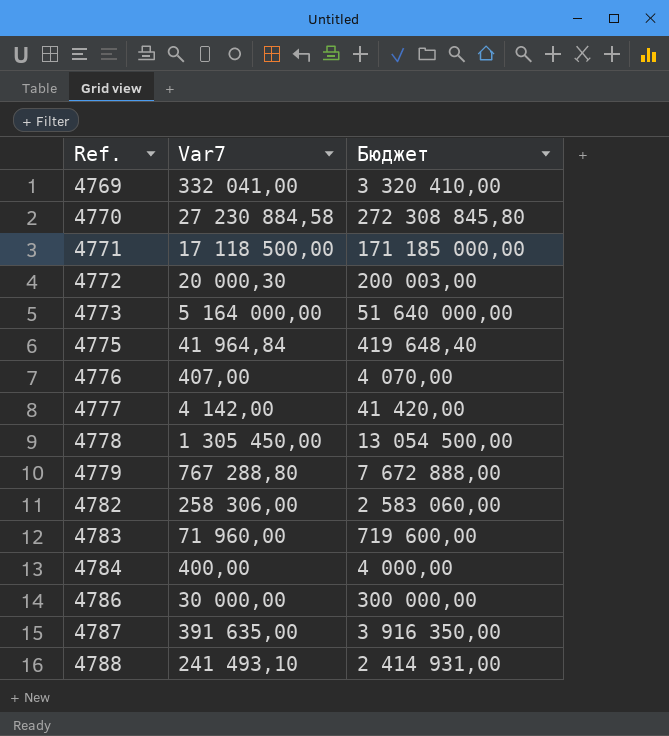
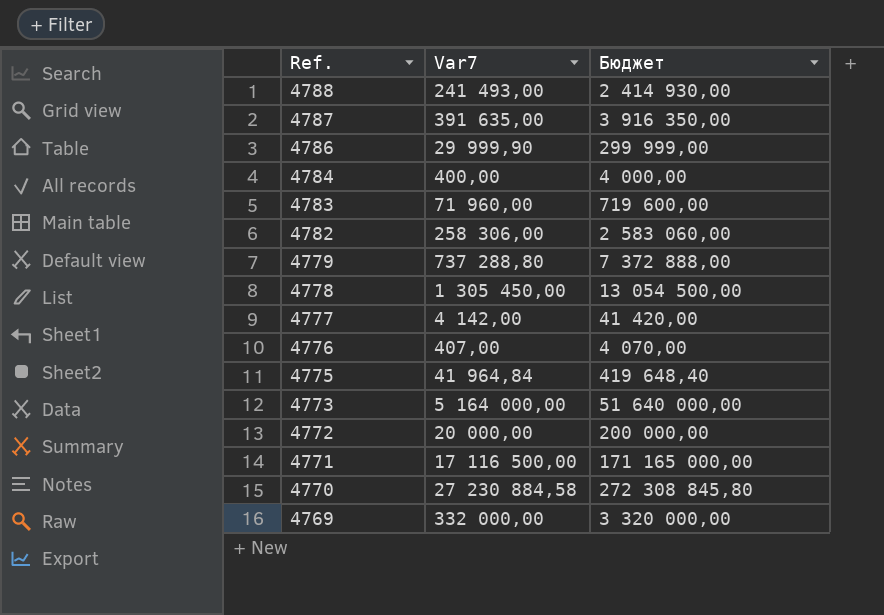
row order: Ref. ascending -> Ref. descending
4788 | Var7: 241 493,10 -> 241 493,00
4788 | Бюджет: 2 414 931,00 -> 2 414 930,00
4786 | Var7: 30 000,00 -> 29 999,90
4786 | Бюджет: 300 000,00 -> 299 999,00
4779 | Var7: 767 288,80 -> 737 288,80
4779 | Бюджет: 7 672 888,00 -> 7 372 888,00
4772 | Var7: 20 000,30 -> 20 000,00
4772 | Бюджет: 200 003,00 -> 200 000,00
4771 | Var7: 17 118 500,00 -> 17 116 500,00
4771 | Бюджет: 171 185 000,00 -> 171 165 000,00
4769 | Var7: 332 041,00 -> 332 000,00
4769 | Бюджет: 3 320 410,00 -> 3 320 000,00

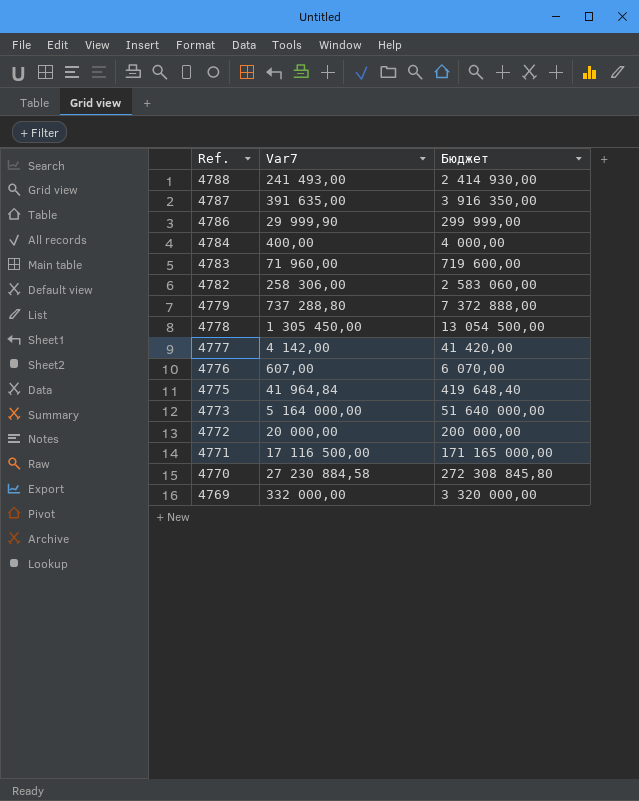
4776 | Var7: 407,00 -> 607,00
4776 | Бюджет: 4 070,00 -> 6 070,00

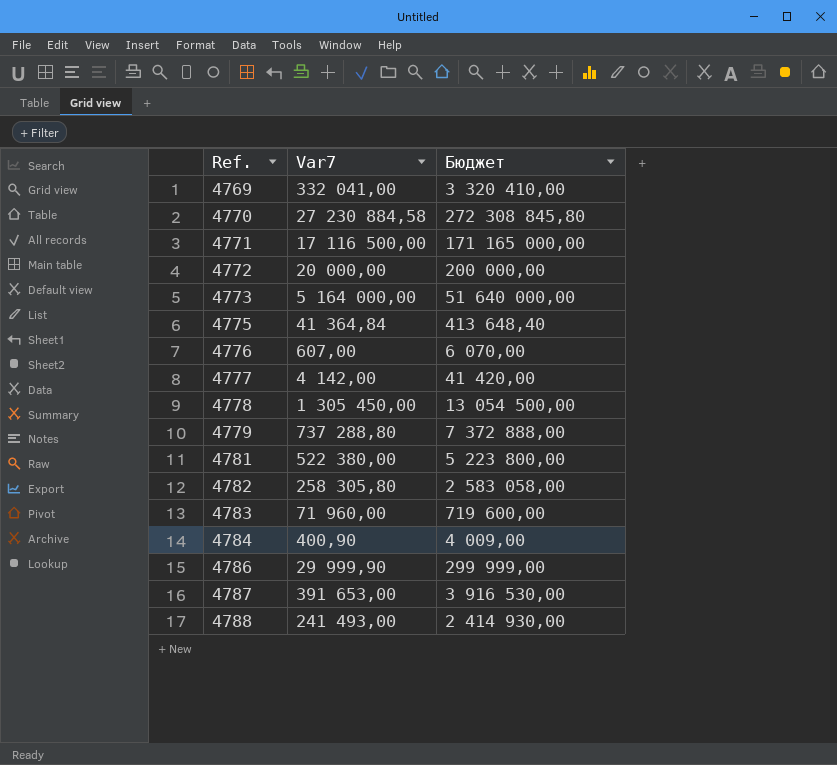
row order: Ref. descending -> Ref. ascending
4769 | Var7: 332 000,00 -> 332 041,00
4769 | Бюджет: 3 320 000,00 -> 3 320 410,00
4775 | Var7: 41 964,84 -> 41 364,84
4775 | Бюджет: 419 648,40 -> 413 648,40
row 4781: none -> 522 380,00 | 5 223 800,00
4782 | Var7: 258 306,00 -> 258 305,80
4782 | Бюджет: 2 583 060,00 -> 2 583 058,00
4784 | Var7: 400,00 -> 400,90
4784 | Бюджет: 4 000,00 -> 4 009,00
4787 | Var7: 391 635,00 -> 391 653,00
4787 | Бюджет: 3 916 350,00 -> 3 916 530,00

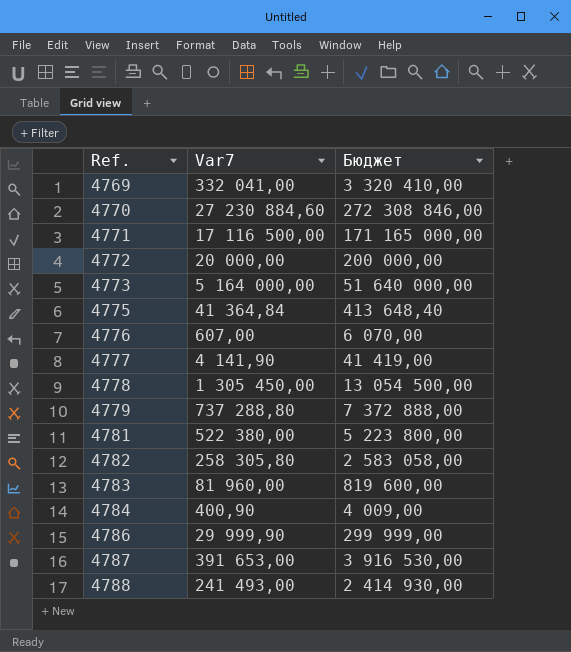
4770 | Var7: 27 230 884,58 -> 27 230 884,60
4770 | Бюджет: 272 308 845,80 -> 272 308 846,00
4777 | Var7: 4 142,00 -> 4 141,90
4777 | Бюджет: 41 420,00 -> 41 419,00
4783 | Var7: 71 960,00 -> 81 960,00
4783 | Бюджет: 719 600,00 -> 819 600,00

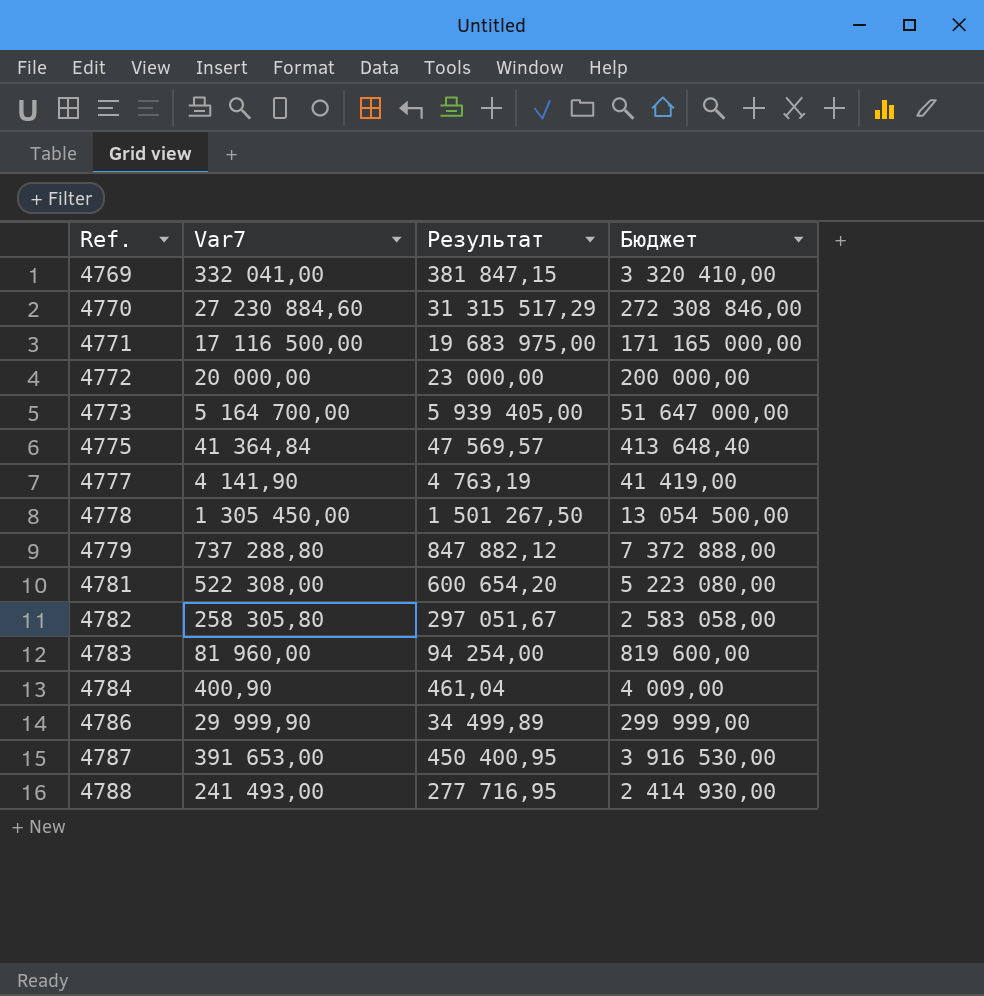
column Результат | formula: none -> [Var7] * 1,15
row 4776: 607,00 | 6 070,00 -> none
4773 | Var7: 5 164 000,00 -> 5 164 700,00
4773 | Бюджет: 51 640 000,00 -> 51 647 000,00
4781 | Var7: 522 380,00 -> 522 308,00
4781 | Бюджет: 5 223 800,00 -> 5 223 080,00

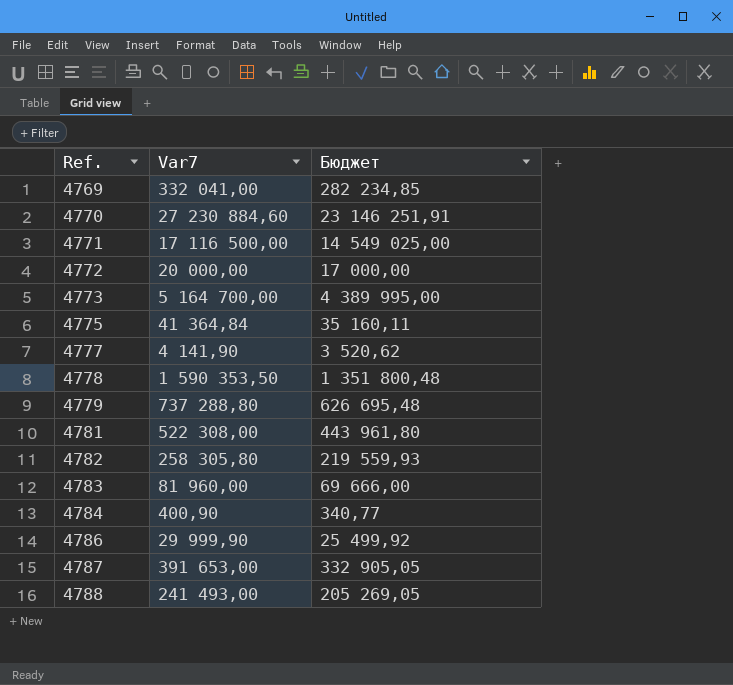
column Результат | formula: [Var7] * 1,15 -> none
column Бюджет | formula: [Var7] * 10 -> [Var7] * 0,85
4778 | Var7: 1 305 450,00 -> 1 590 353,50

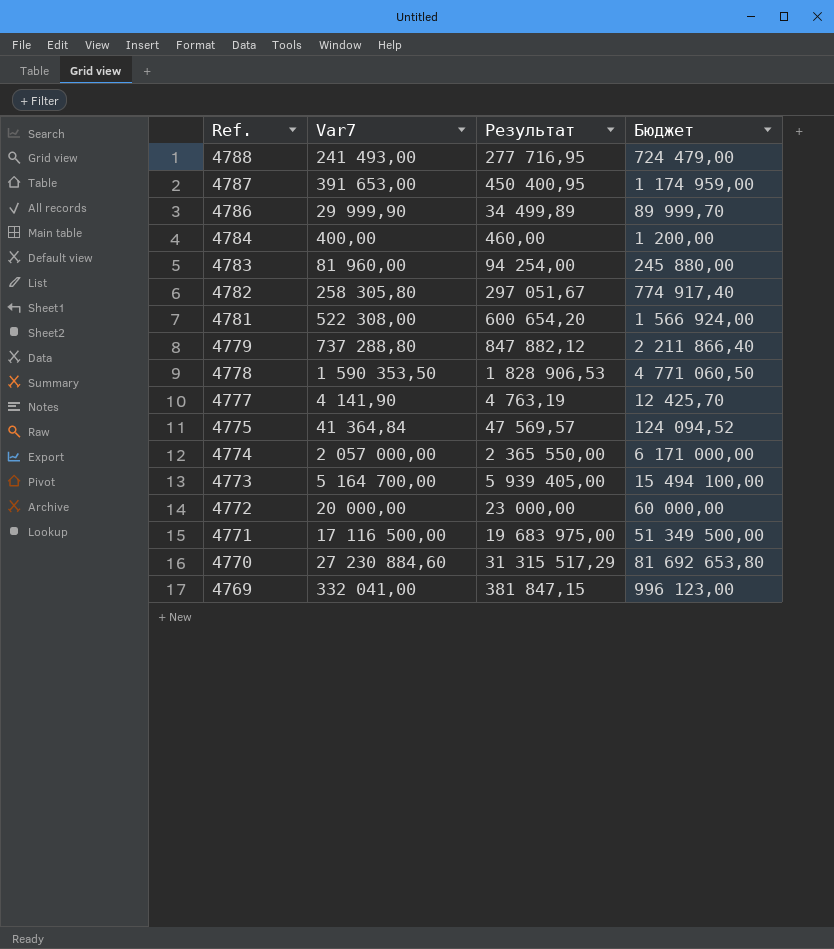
row order: Ref. ascending -> Ref. descending
column Результат | formula: none -> [Var7] * 1,15
column Бюджет | formula: [Var7] * 0,85 -> [Var7] * 3
4784 | Var7: 400,90 -> 400,00
row 4774: none -> 2 057 000,00 | 2 365 550,00 | 6 171 000,00

